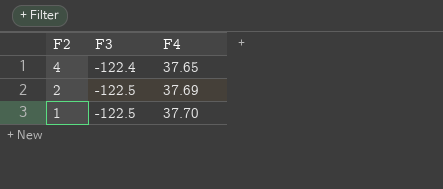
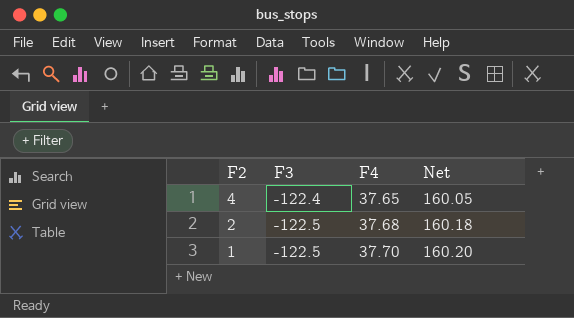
column Net | formula: none -> [F4] - [F3]
2 | F4: 37.69 -> 37.68

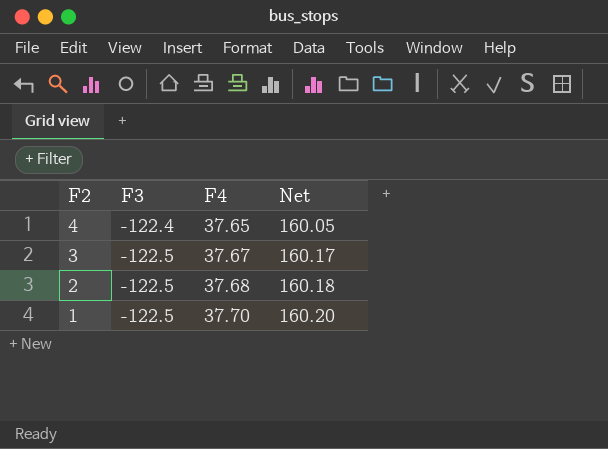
row 3: none -> -122.5 | 37.67 | 160.17

